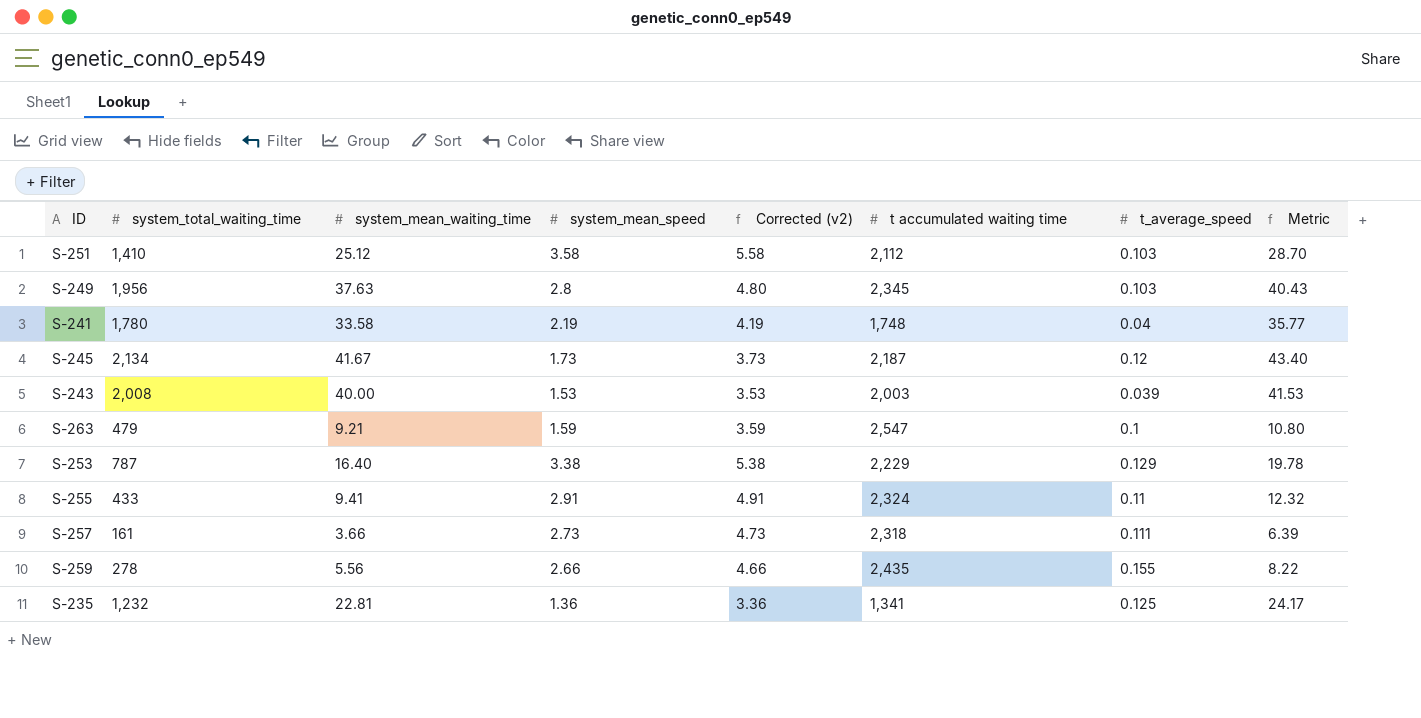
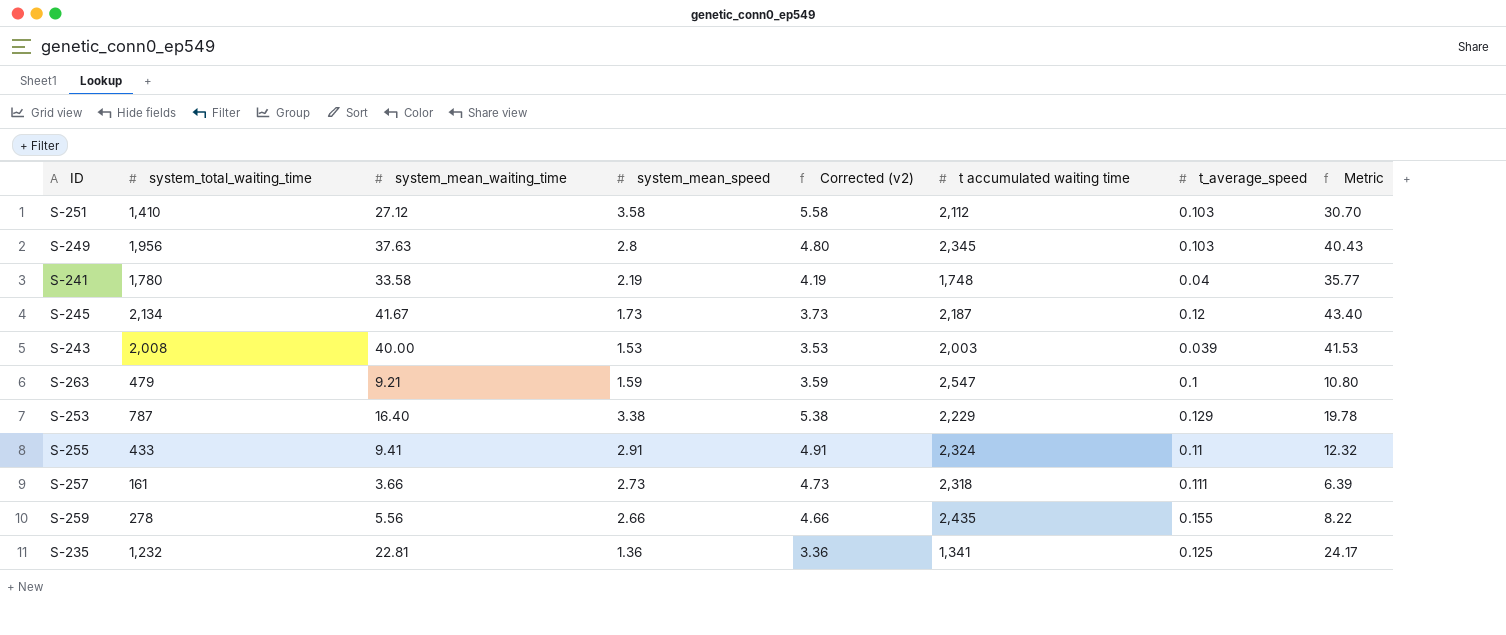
S-251 | system_mean_waiting_time: 25.12 -> 27.12
S-251 | Metric: 28.70 -> 30.70

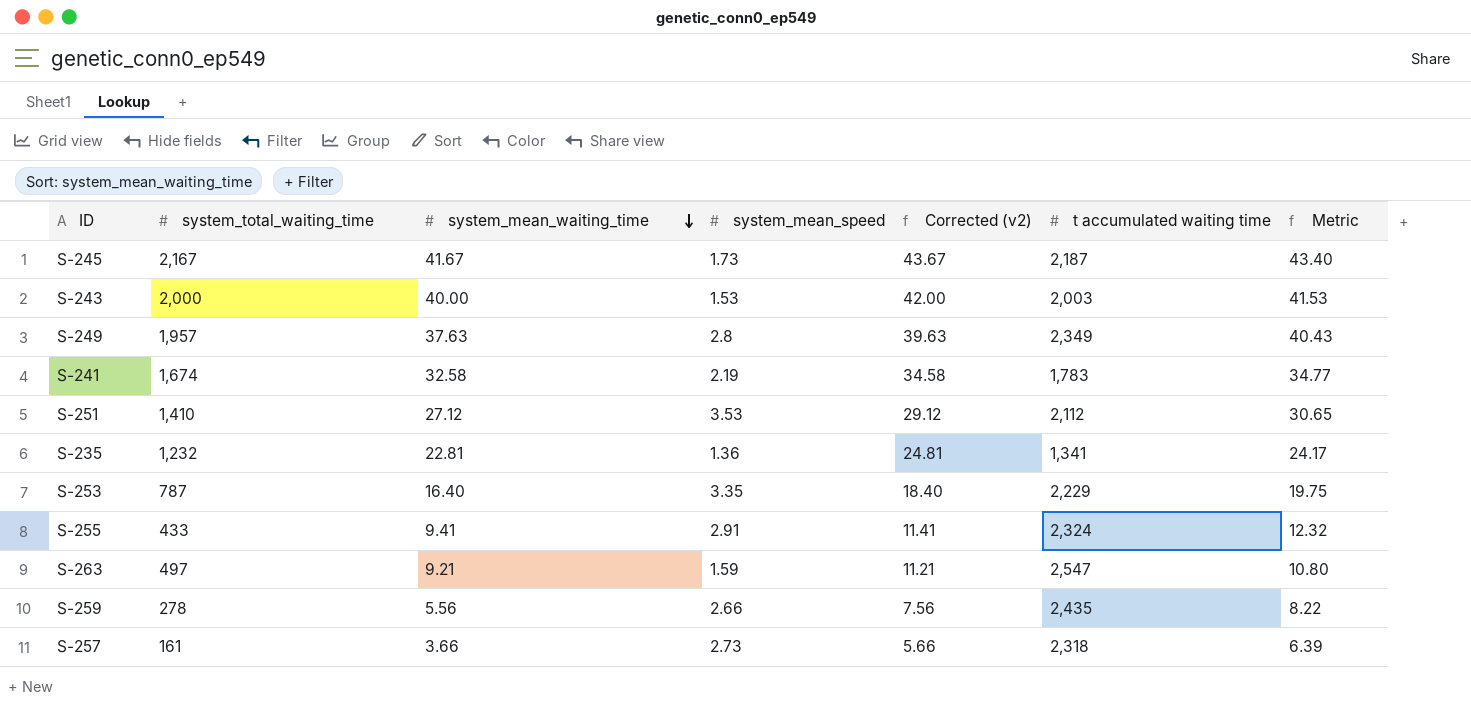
row order: none -> system_mean_waiting_time descending
column t_average_speed | position: 7 -> none
column Corrected (v2) | formula: [system_mean_speed] + 2 -> [system_mean_waiting_time] + 2
S-245 | system_total_waiting_time: 2,134 -> 2,167
S-243 | system_total_waiting_time: 2,008 -> 2,000
S-249 | system_total_waiting_time: 1,956 -> 1,957
S-249 | t accumulated waiting time: 2,345 -> 2,349
S-241 | system_total_waiting_time: 1,780 -> 1,674
S-241 | system_mean_waiting_time: 33.58 -> 32.58
S-241 | t accumulated waiting time: 1,748 -> 1,783
S-241 | Metric: 35.77 -> 34.77
S-251 | system_mean_speed: 3.58 -> 3.53
S-251 | Metric: 30.70 -> 30.65
S-253 | system_mean_speed: 3.38 -> 3.35
S-253 | Metric: 19.78 -> 19.75
S-263 | system_total_waiting_time: 479 -> 497

